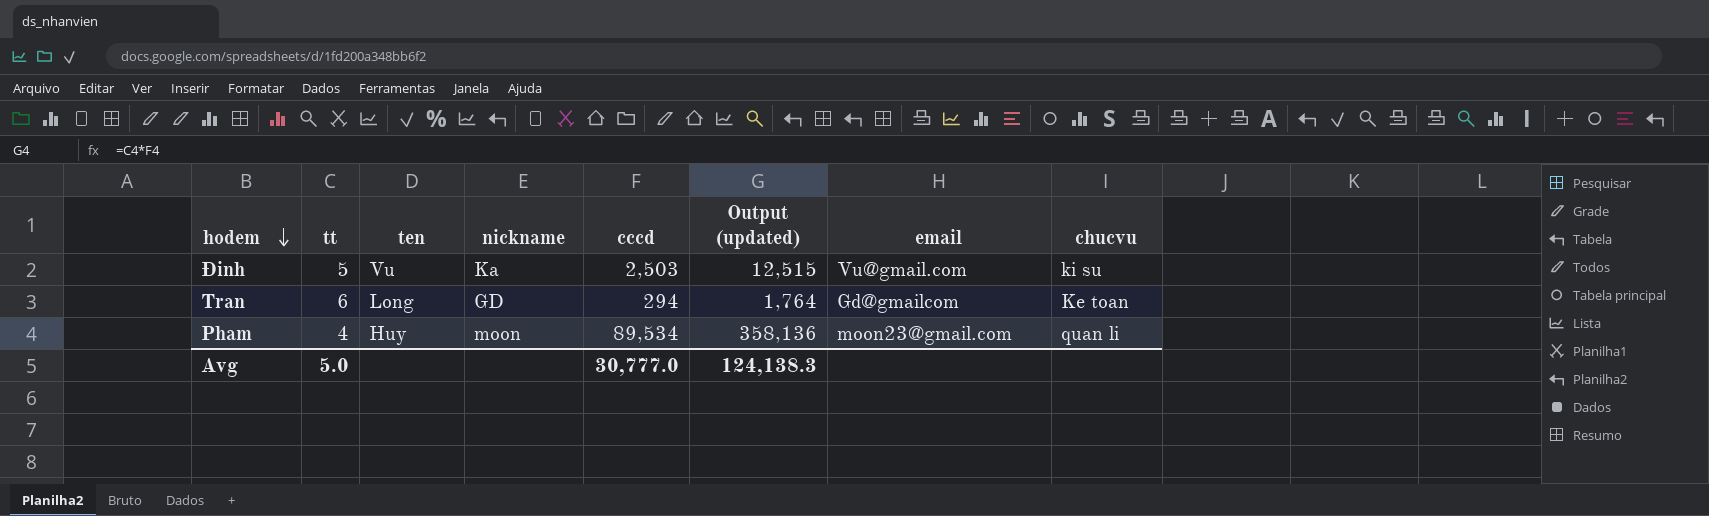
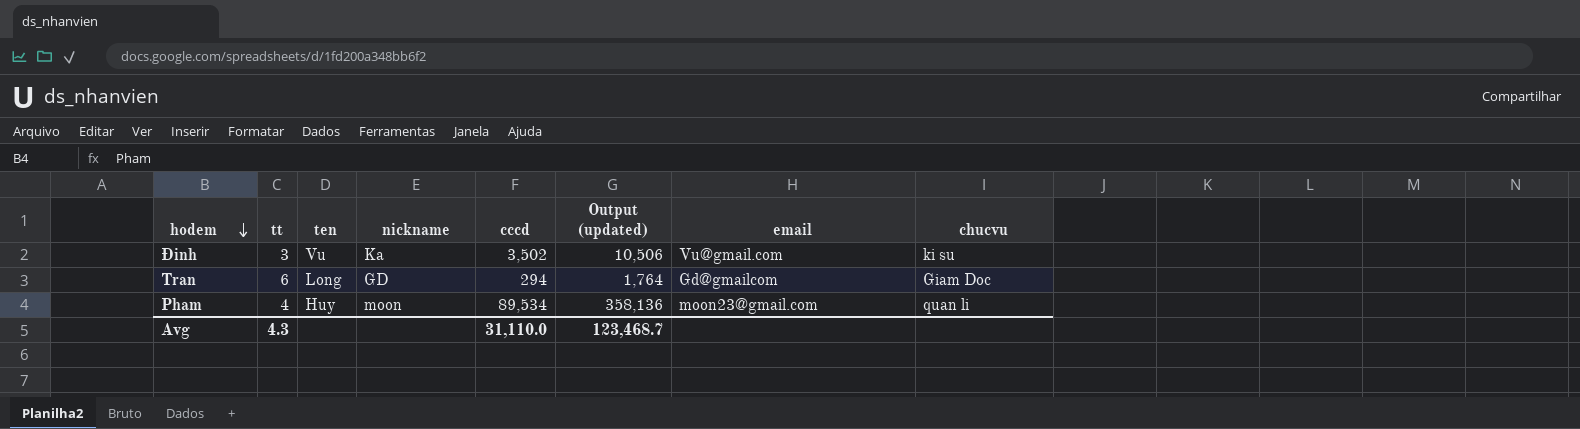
Đinh | tt: 5 -> 3
Đinh | cccd: 2,503 -> 3,502
Đinh | Output (updated): 12,515 -> 10,506
Tran | chucvu: Ke toan -> Giam Doc
Avg | tt: 5.0 -> 4.3
Avg | cccd: 30,777.0 -> 31,110.0
Avg | Output (updated): 124,138.3 -> 123,468.7

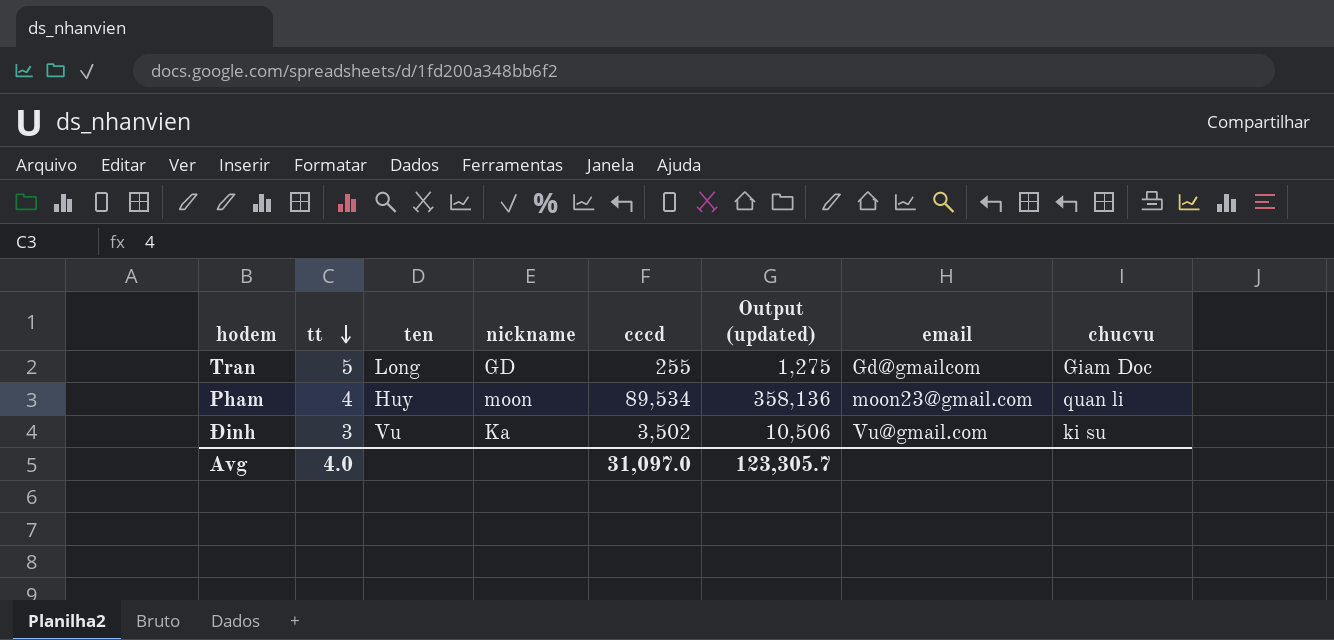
row order: hodem descending -> tt descending
Tran | tt: 6 -> 5
Tran | cccd: 294 -> 255
Tran | Output (updated): 1,764 -> 1,275
Avg | tt: 4.3 -> 4.0
Avg | cccd: 31,110.0 -> 31,097.0
Avg | Output (updated): 123,468.7 -> 123,305.7

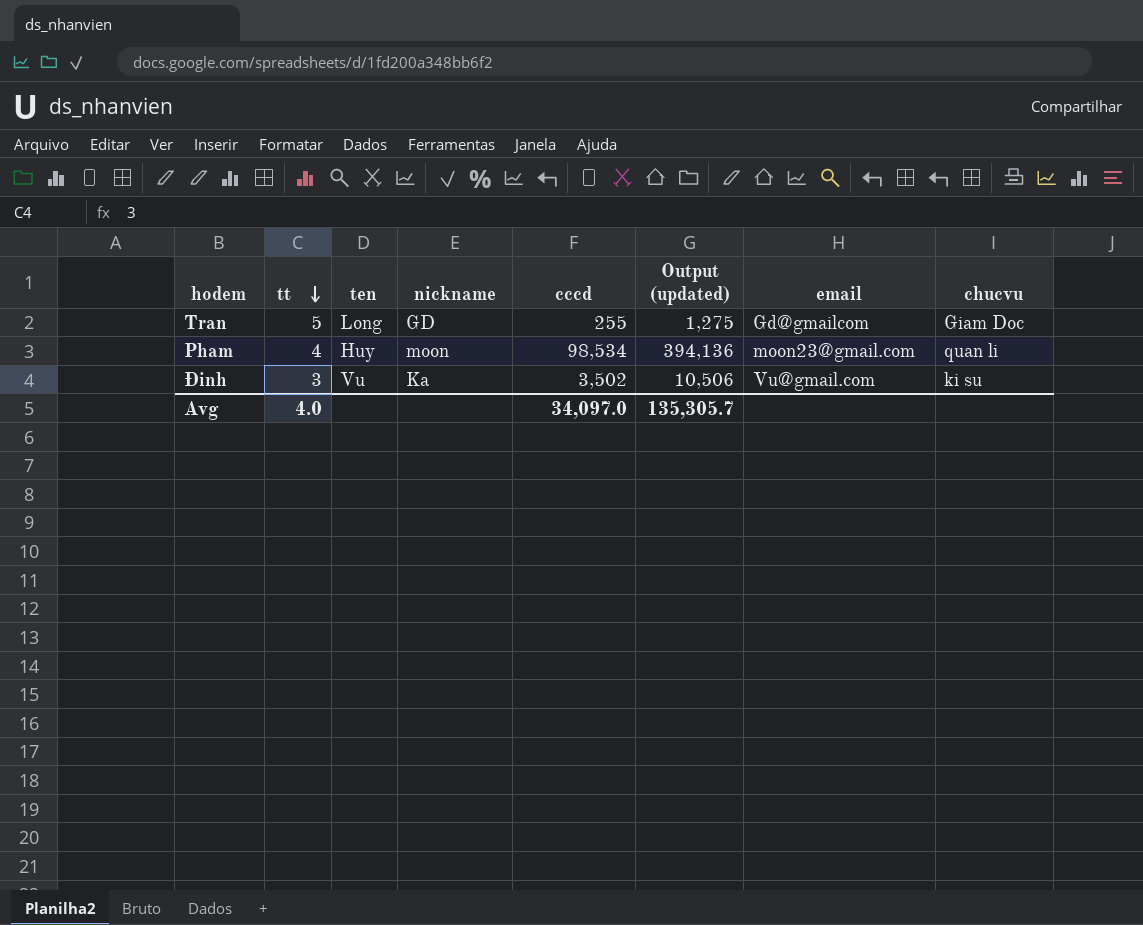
Pham | cccd: 89,534 -> 98,534
Pham | Output (updated): 358,136 -> 394,136
Avg | cccd: 31,097.0 -> 34,097.0
Avg | Output (updated): 123,305.7 -> 135,305.7

